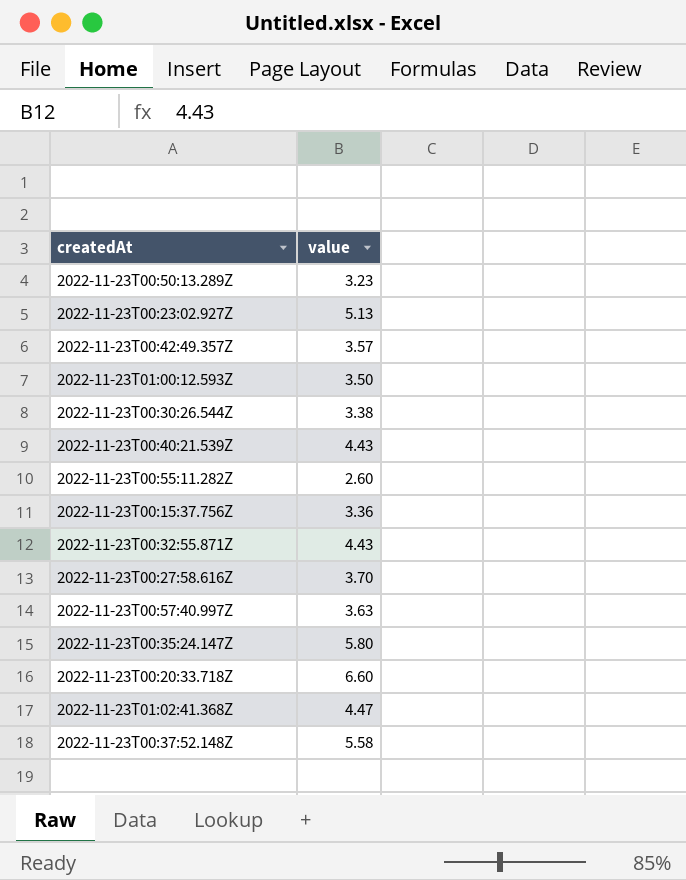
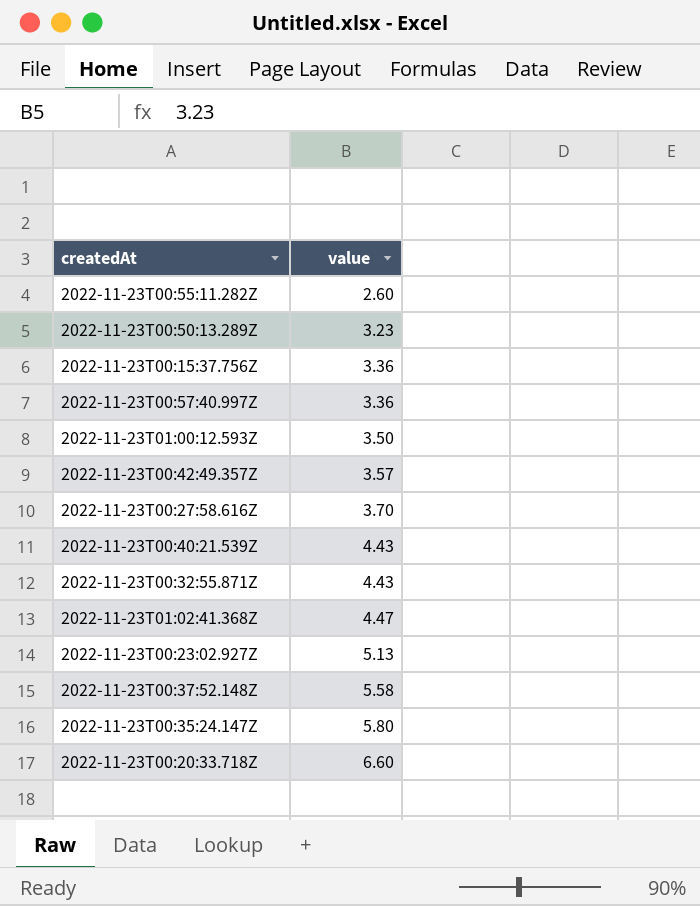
row order: none -> value ascending
row 2022-11-23T00:30:26.544Z: 3.38 -> none
2022-11-23T00:57:40.997Z | value: 3.63 -> 3.36

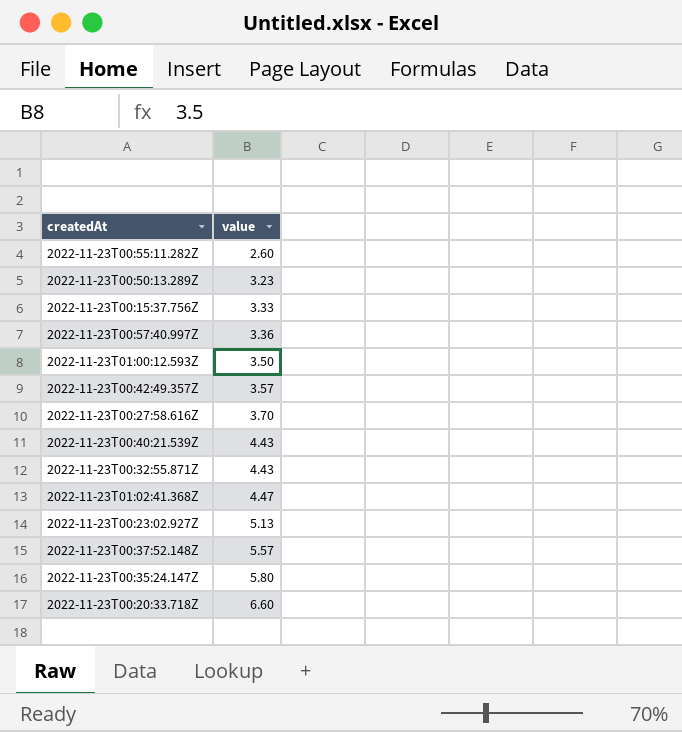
2022-11-23T00:15:37.756Z | value: 3.36 -> 3.33
2022-11-23T00:37:52.148Z | value: 5.58 -> 5.57

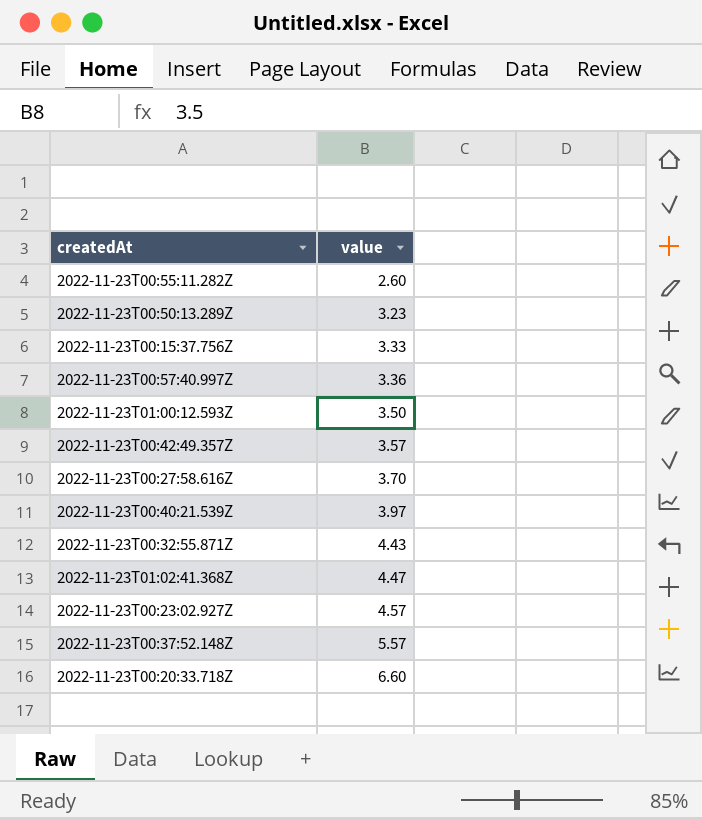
row 2022-11-23T00:35:24.147Z: 5.80 -> none
2022-11-23T00:40:21.539Z | value: 4.43 -> 3.97
2022-11-23T00:23:02.927Z | value: 5.13 -> 4.57

